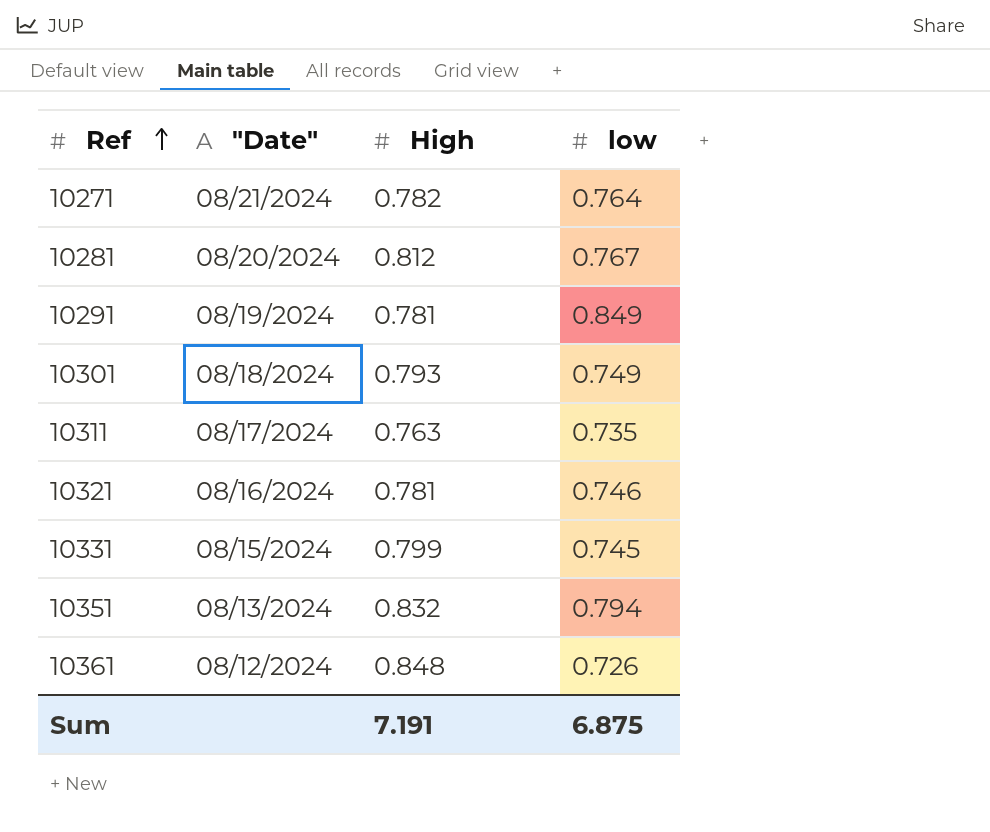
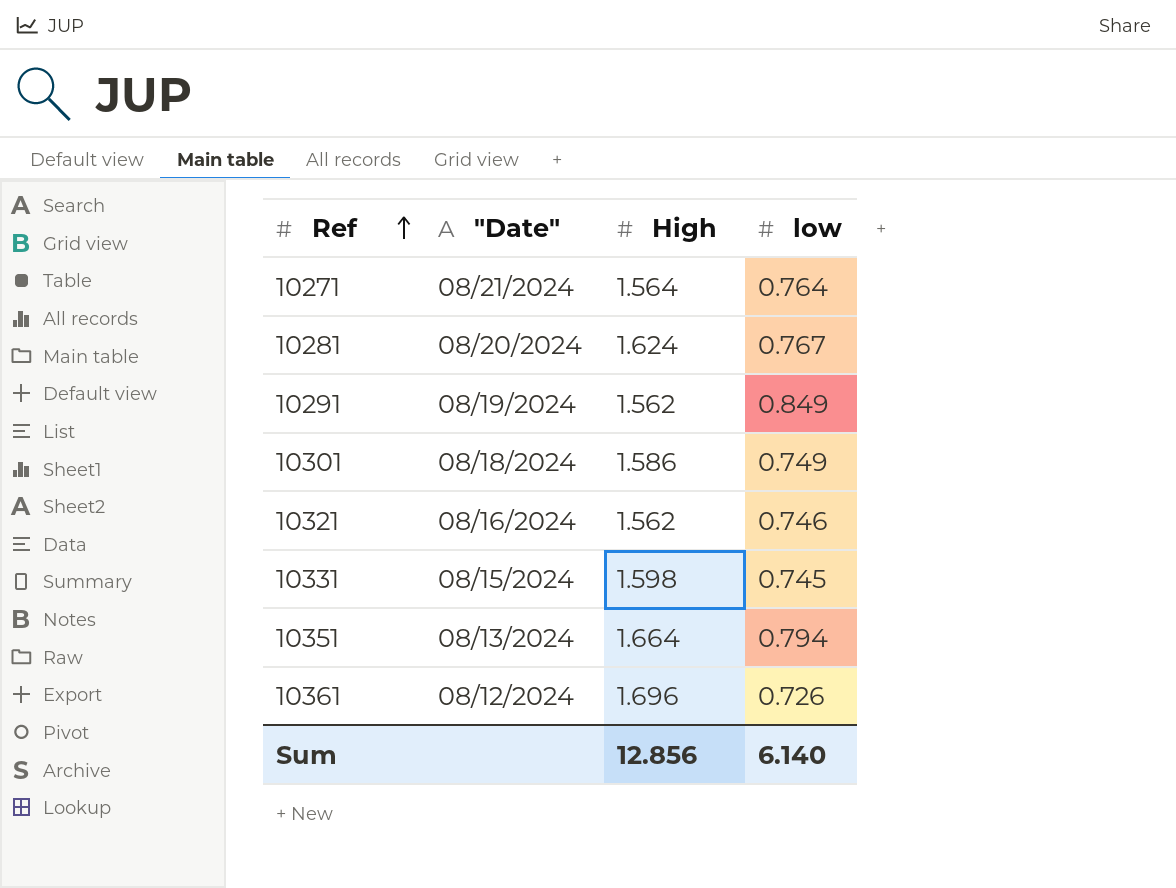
row 10311: 08/17/2024 | 0.763 | 0.735 -> none
10271 | High: 0.782 -> 1.564
10281 | High: 0.812 -> 1.624
10291 | High: 0.781 -> 1.562
10301 | High: 0.793 -> 1.586
10321 | High: 0.781 -> 1.562
10331 | High: 0.799 -> 1.598
10351 | High: 0.832 -> 1.664
10361 | High: 0.848 -> 1.696
Sum | High: 7.191 -> 12.856
Sum | low: 6.875 -> 6.140

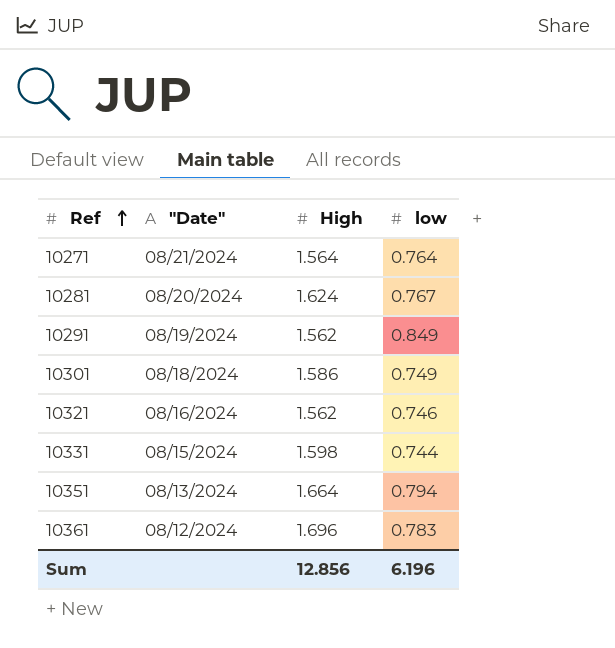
10331 | low: 0.745 -> 0.744
10361 | low: 0.726 -> 0.783
Sum | low: 6.140 -> 6.196

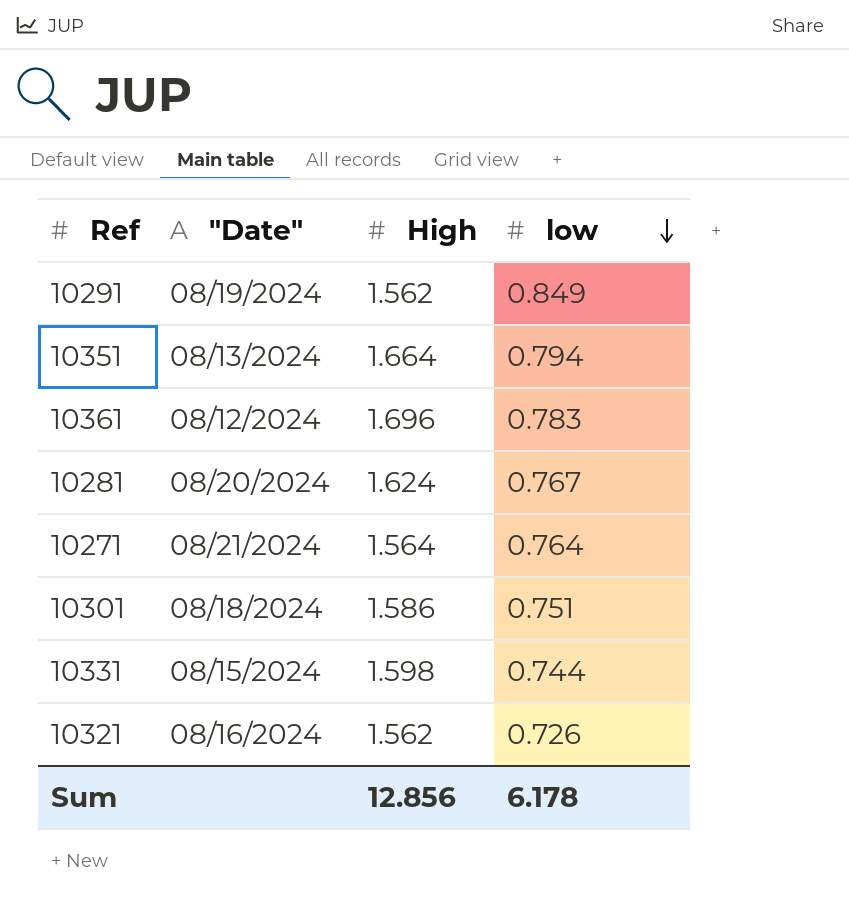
row order: Ref ascending -> low descending
10301 | low: 0.749 -> 0.751
10321 | low: 0.746 -> 0.726
Sum | low: 6.196 -> 6.178

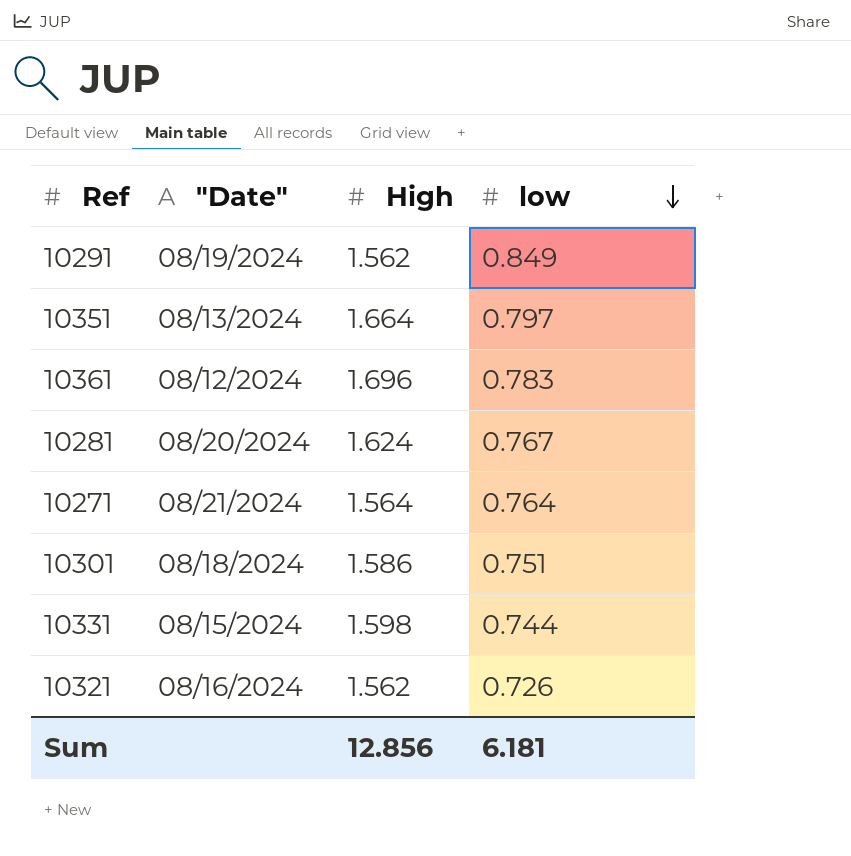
10351 | low: 0.794 -> 0.797
Sum | low: 6.178 -> 6.181

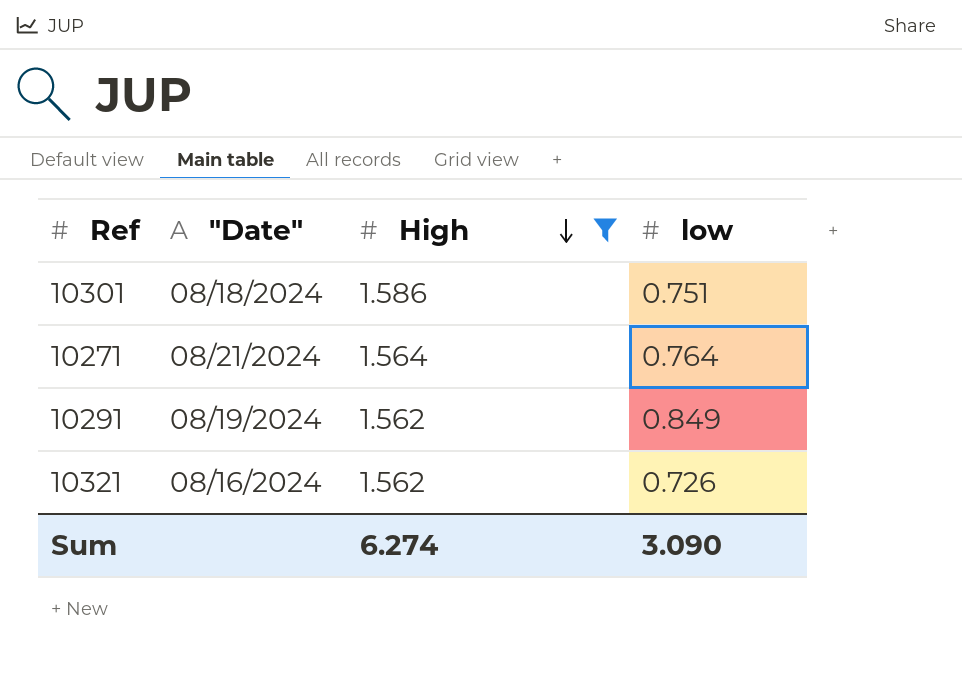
filter: none -> High <= 1.586
row order: low descending -> High descending
Sum | High: 12.856 -> 6.274
Sum | low: 6.181 -> 3.090

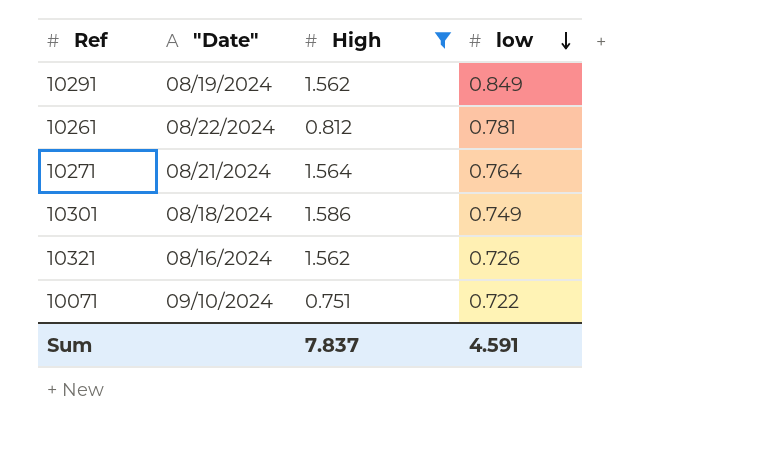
row order: High descending -> low descending
row 10261: none -> 08/22/2024 | 0.812 | 0.781
10301 | low: 0.751 -> 0.749
row 10071: none -> 09/10/2024 | 0.751 | 0.722
Sum | High: 6.274 -> 7.837
Sum | low: 3.090 -> 4.591

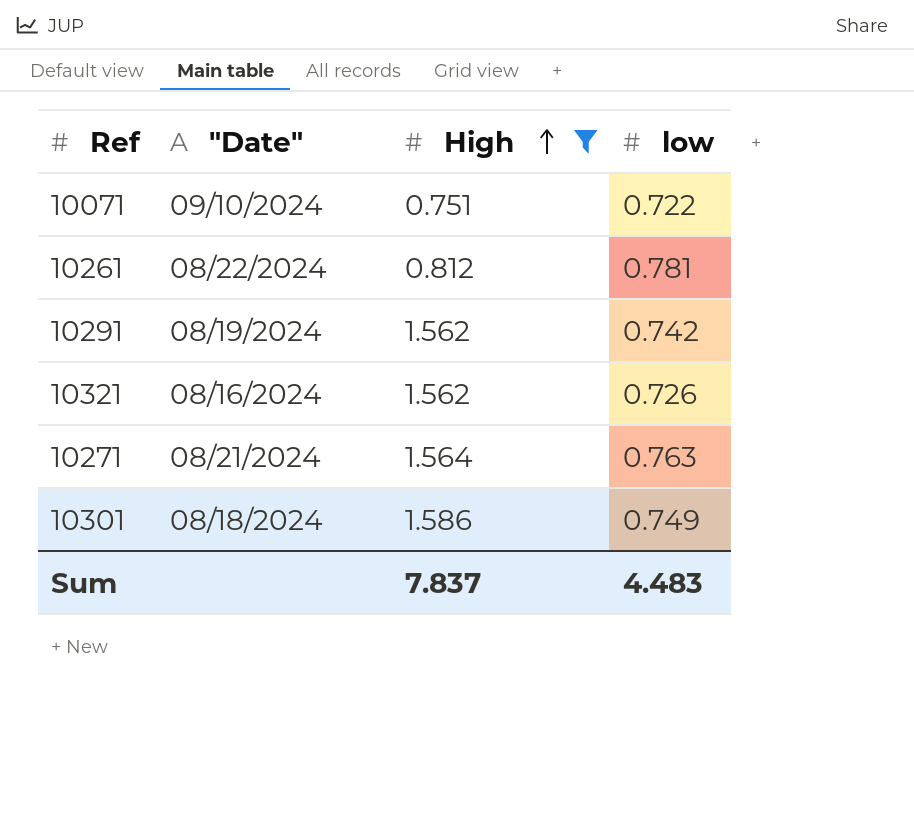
row order: low descending -> High ascending
10291 | low: 0.849 -> 0.742
10271 | low: 0.764 -> 0.763
Sum | low: 4.591 -> 4.483

